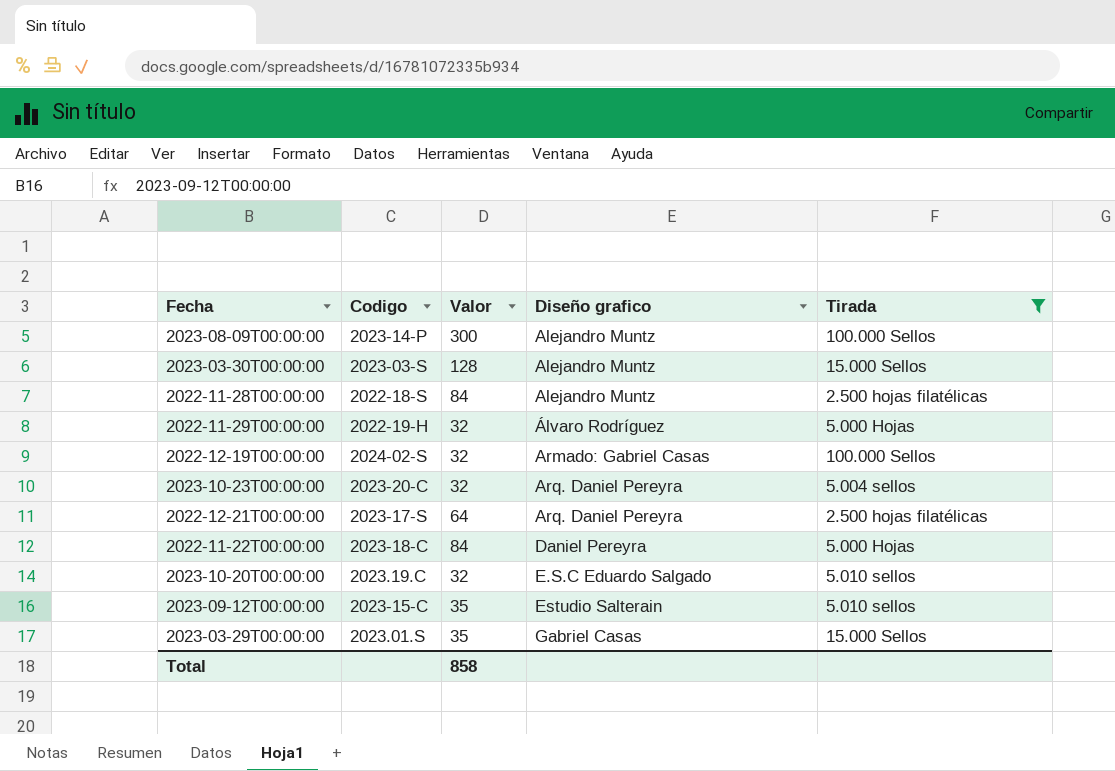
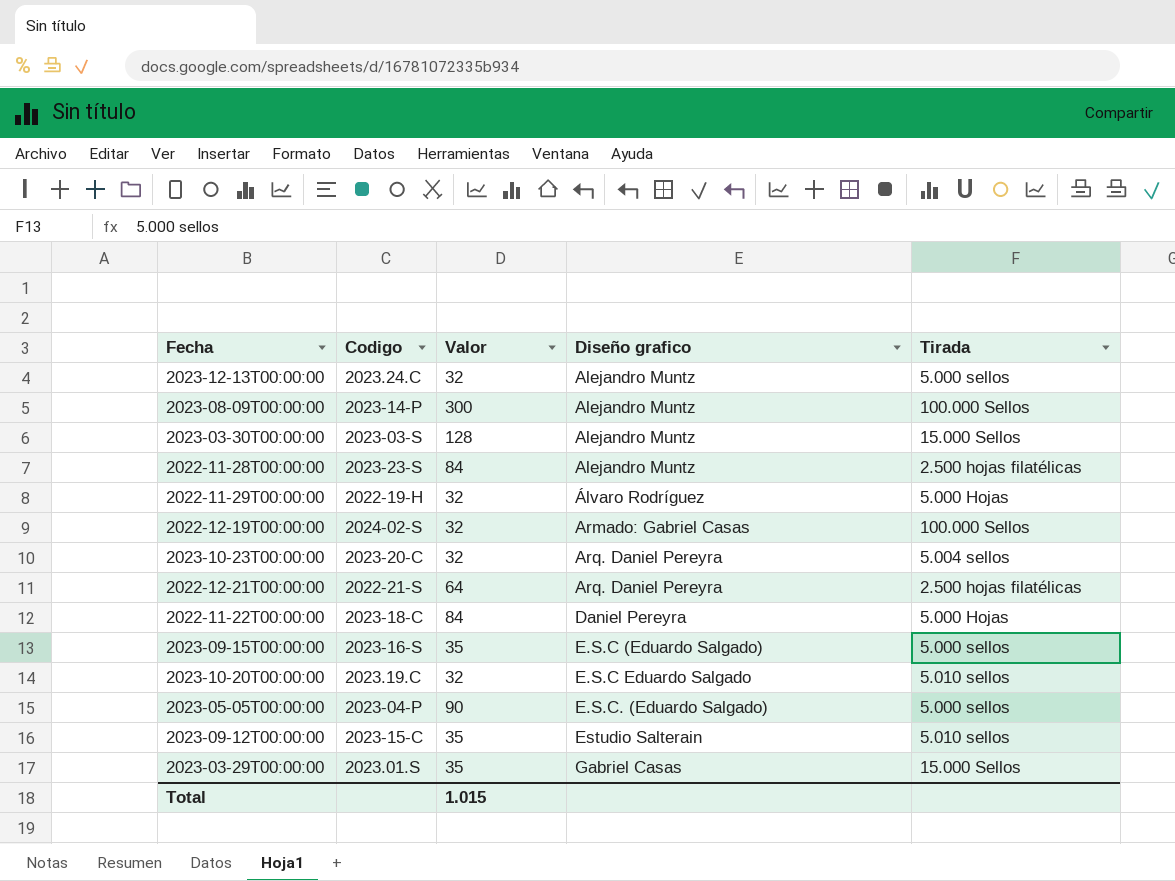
filter: Tirada != 5.000 sellos -> none
2022-11-28T00:00:00 | Codigo: 2022-18-S -> 2023-23-S
2022-12-21T00:00:00 | Codigo: 2023-17-S -> 2022-21-S
Total | Valor: 858 -> 1.015

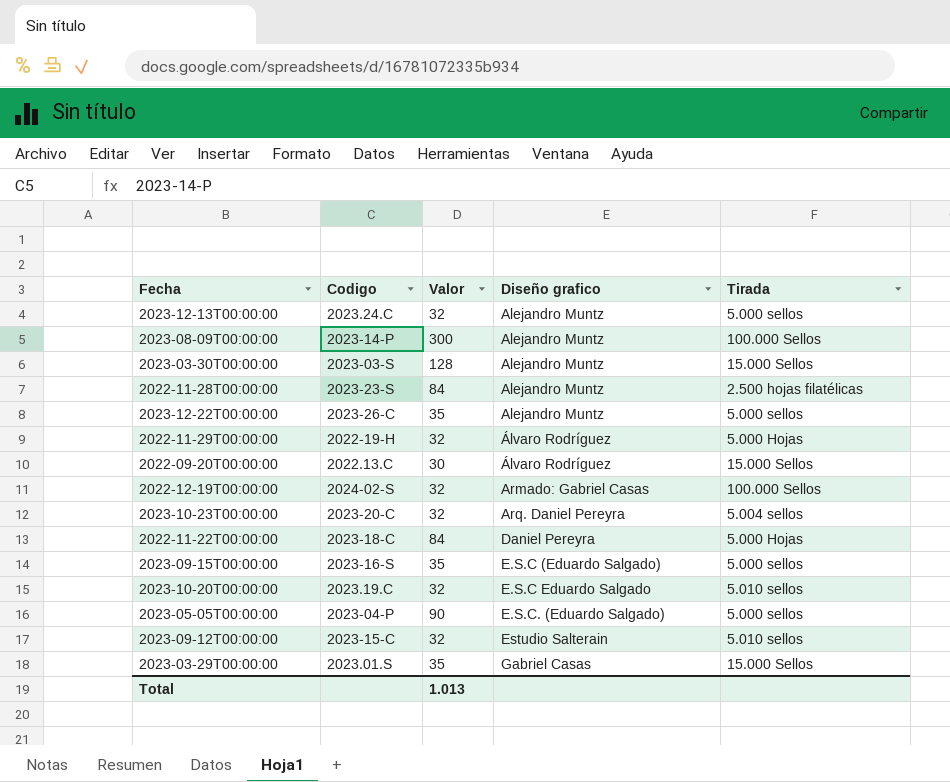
row 2022-12-21T00:00:00: 2022-21-S | 64 | Arq. Daniel Pereyra | 2.500 hojas filatélicas -> none
row 2023-12-22T00:00:00: none -> 2023-26-C | 35 | Alejandro Muntz | 5.000 sellos
row 2022-09-20T00:00:00: none -> 2022.13.C | 30 | Álvaro Rodríguez | 15.000 Sellos
2023-09-12T00:00:00 | Valor: 35 -> 32
Total | Valor: 1.015 -> 1.013

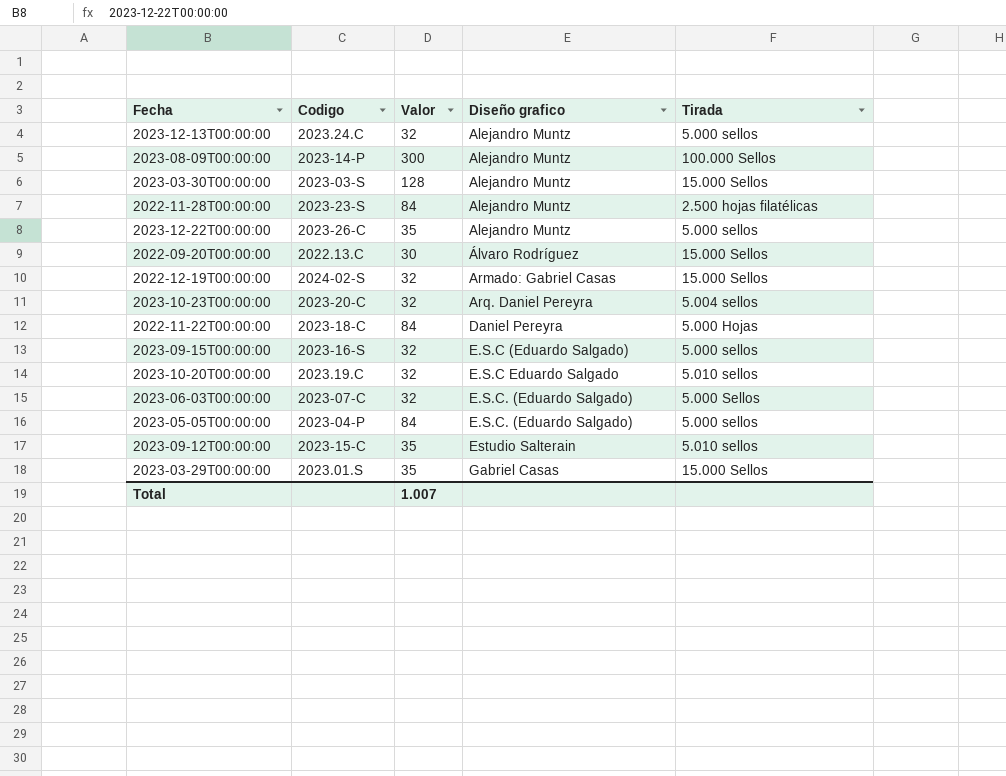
row 2022-11-29T00:00:00: 2022-19-H | 32 | Álvaro Rodríguez | 5.000 Hojas -> none
2022-12-19T00:00:00 | Tirada: 100.000 Sellos -> 15.000 Sellos
2023-09-15T00:00:00 | Valor: 35 -> 32
row 2023-06-03T00:00:00: none -> 2023-07-C | 32 | E.S.C. (Eduardo Salgado) | 5.000 Sellos
2023-05-05T00:00:00 | Valor: 90 -> 84
2023-09-12T00:00:00 | Valor: 32 -> 35
Total | Valor: 1.013 -> 1.007

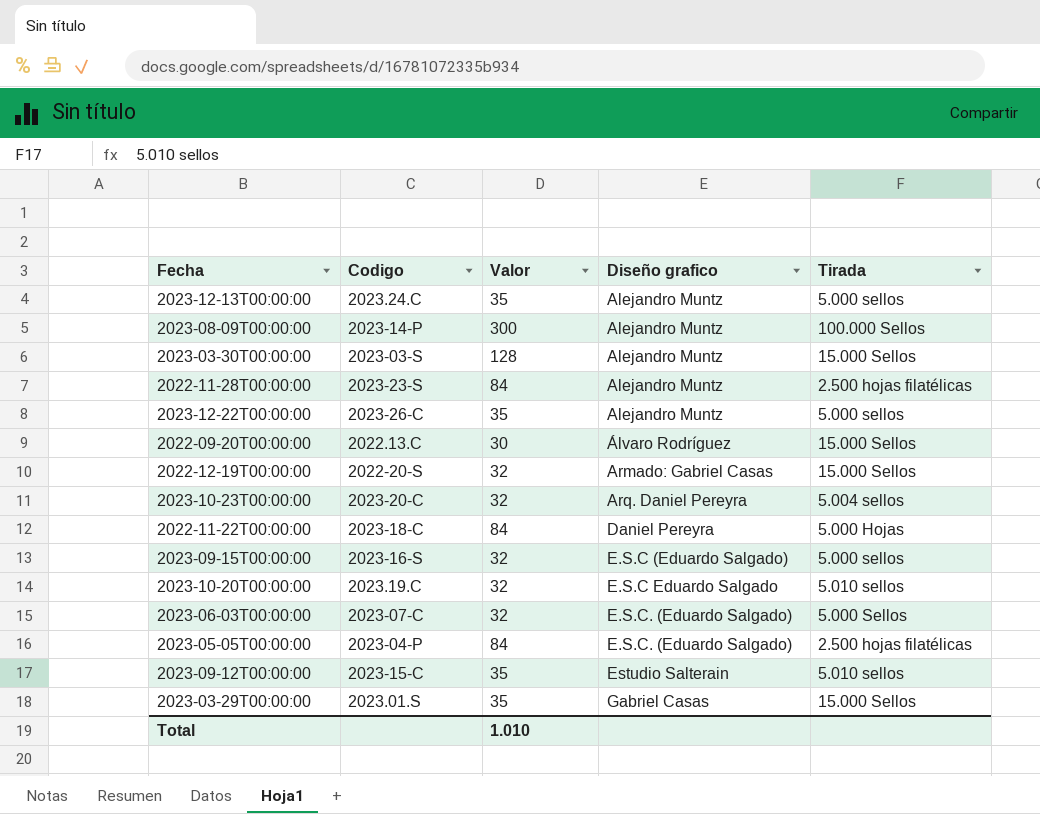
2023-12-13T00:00:00 | Valor: 32 -> 35
2022-12-19T00:00:00 | Codigo: 2024-02-S -> 2022-20-S
2023-05-05T00:00:00 | Tirada: 5.000 sellos -> 2.500 hojas filatélicas
Total | Valor: 1.007 -> 1.010

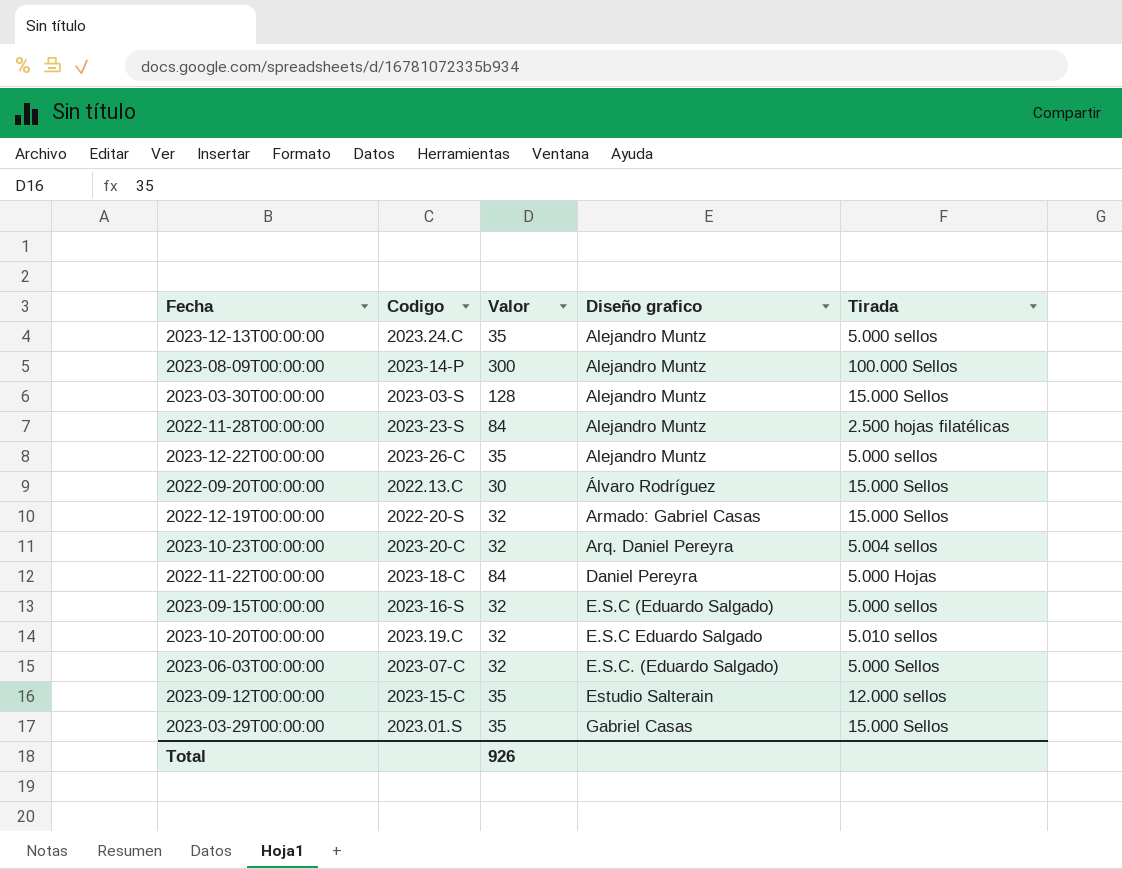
row 2023-05-05T00:00:00: 2023-04-P | 84 | E.S.C. (Eduardo Salgado) | 2.500 hojas filatélicas -> none
2023-09-12T00:00:00 | Tirada: 5.010 sellos -> 12.000 sellos
Total | Valor: 1.010 -> 926

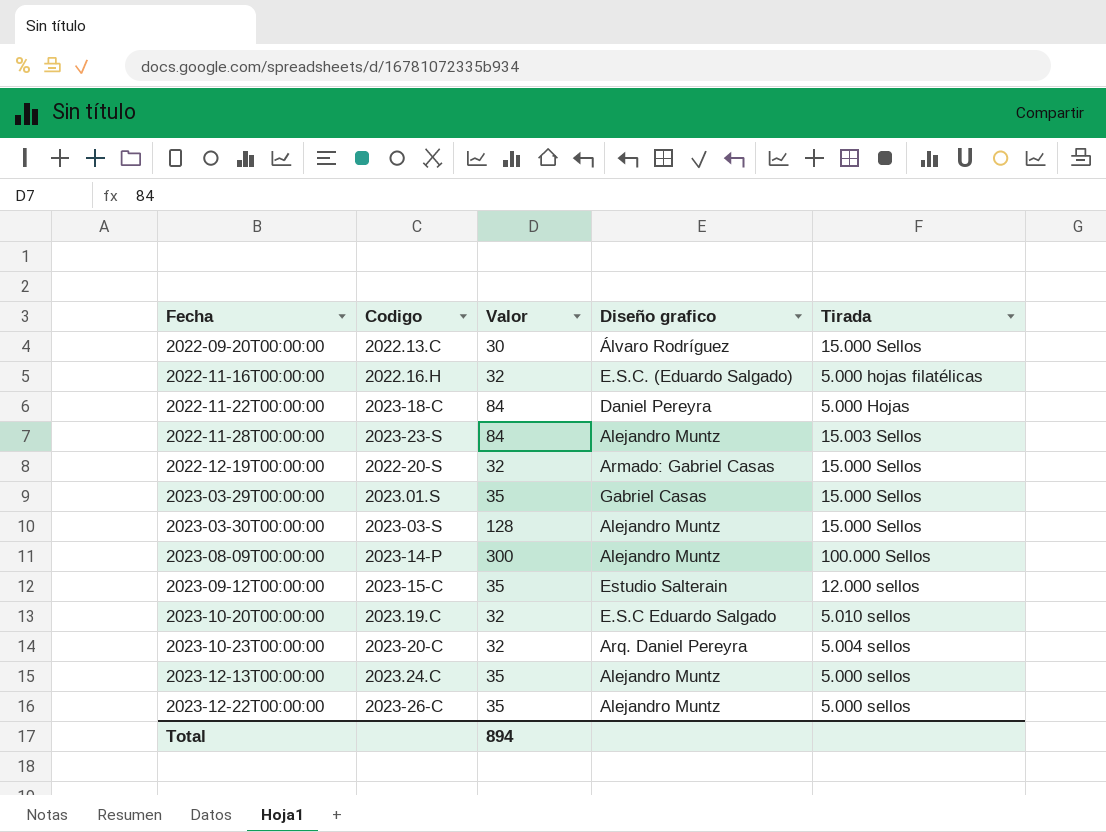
row order: Diseño grafico ascending -> Fecha ascending
row 2023-09-15T00:00:00: 2023-16-S | 32 | E.S.C (Eduardo Salgado) | 5.000 sellos -> none
row 2023-06-03T00:00:00: 2023-07-C | 32 | E.S.C. (Eduardo Salgado) | 5.000 Sellos -> none
row 2022-11-16T00:00:00: none -> 2022.16.H | 32 | E.S.C. (Eduardo Salgado) | 5.000 hojas filatélicas
2022-11-28T00:00:00 | Tirada: 2.500 hojas filatélicas -> 15.003 Sellos
Total | Valor: 926 -> 894

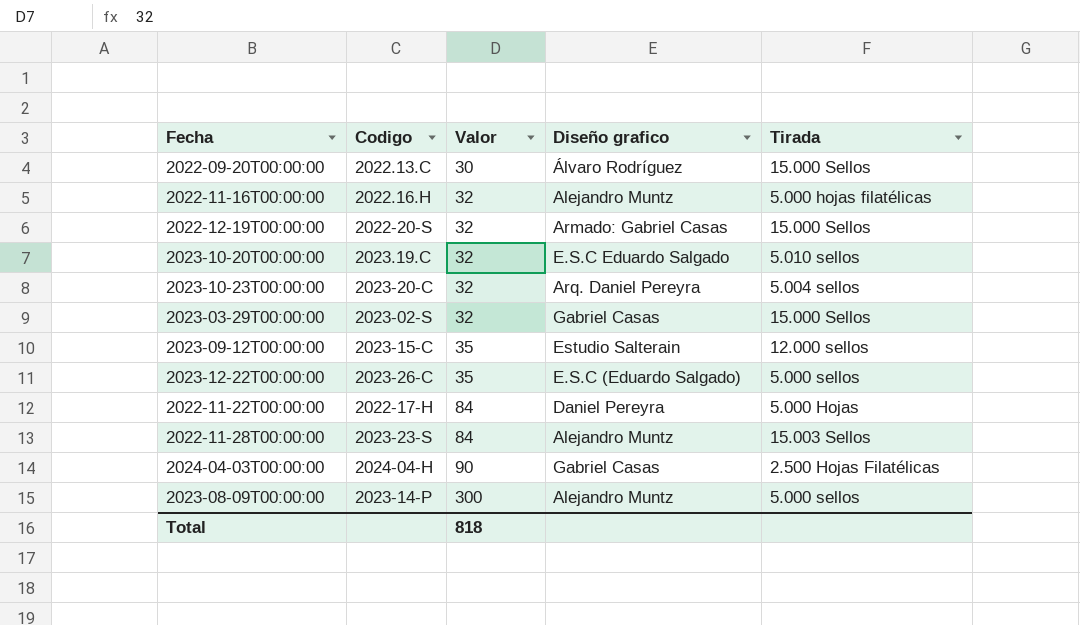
row order: Fecha ascending -> Valor ascending
row 2023-03-30T00:00:00: 2023-03-S | 128 | Alejandro Muntz | 15.000 Sellos -> none
row 2023-12-13T00:00:00: 2023.24.C | 35 | Alejandro Muntz | 5.000 sellos -> none
2022-11-16T00:00:00 | Diseño grafico: E.S.C. (Eduardo Salgado) -> Alejandro Muntz
2023-03-29T00:00:00 | Codigo: 2023.01.S -> 2023-02-S
2023-03-29T00:00:00 | Valor: 35 -> 32
2023-12-22T00:00:00 | Diseño grafico: Alejandro Muntz -> E.S.C (Eduardo Salgado)
2022-11-22T00:00:00 | Codigo: 2023-18-C -> 2022-17-H
row 2024-04-03T00:00:00: none -> 2024-04-H | 90 | Gabriel Casas | 2.500 Hojas Filatélicas
2023-08-09T00:00:00 | Tirada: 100.000 Sellos -> 5.000 sellos
Total | Valor: 894 -> 818

